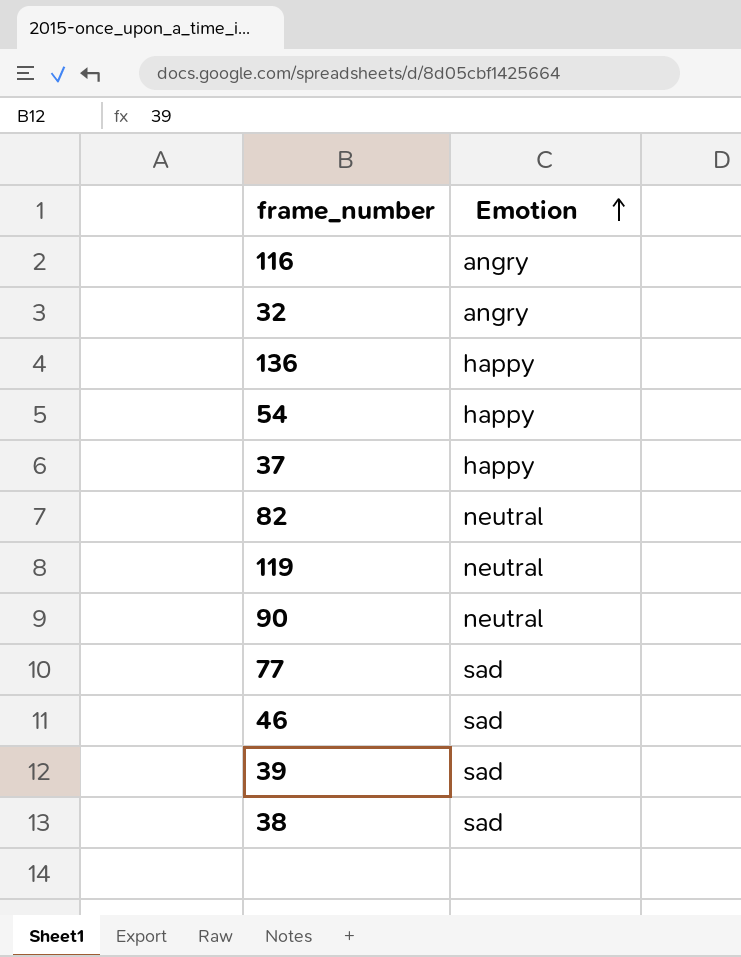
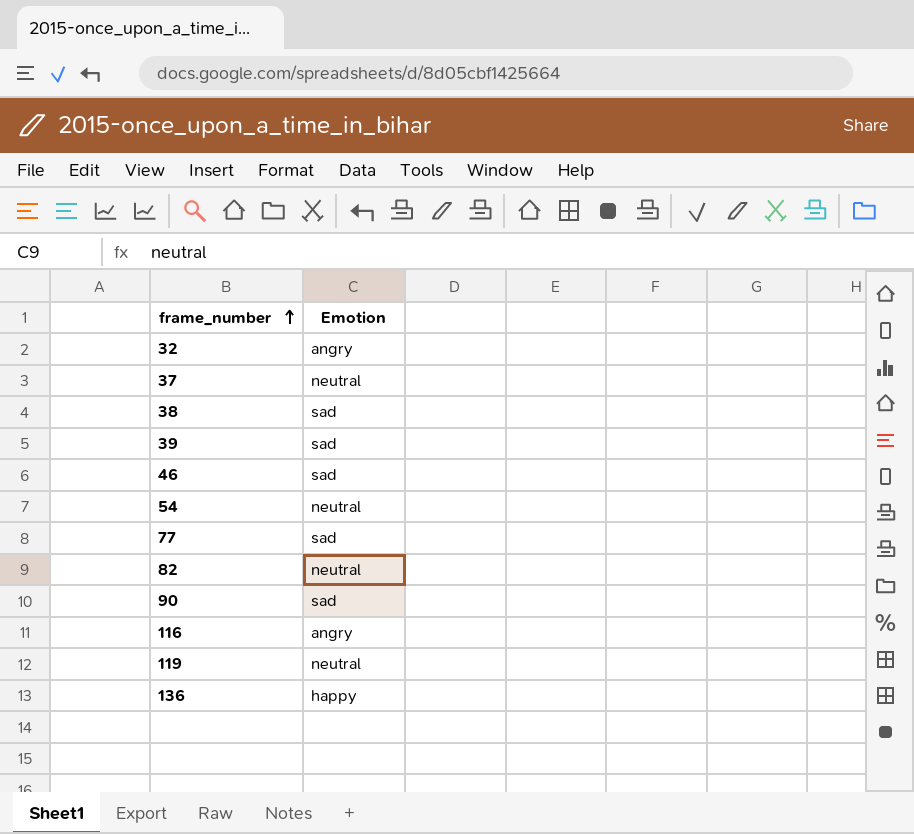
row order: Emotion ascending -> frame_number ascending
37 | Emotion: happy -> neutral
54 | Emotion: happy -> neutral
90 | Emotion: neutral -> sad

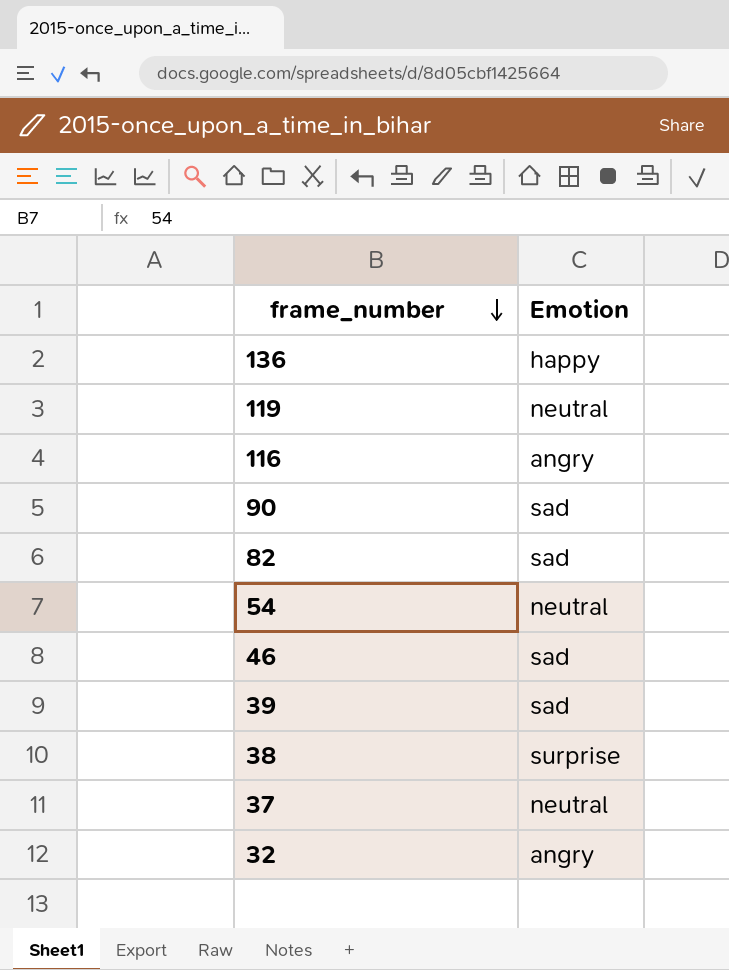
row order: frame_number ascending -> frame_number descending
row 77: sad -> none
82 | Emotion: neutral -> sad
38 | Emotion: sad -> surprise

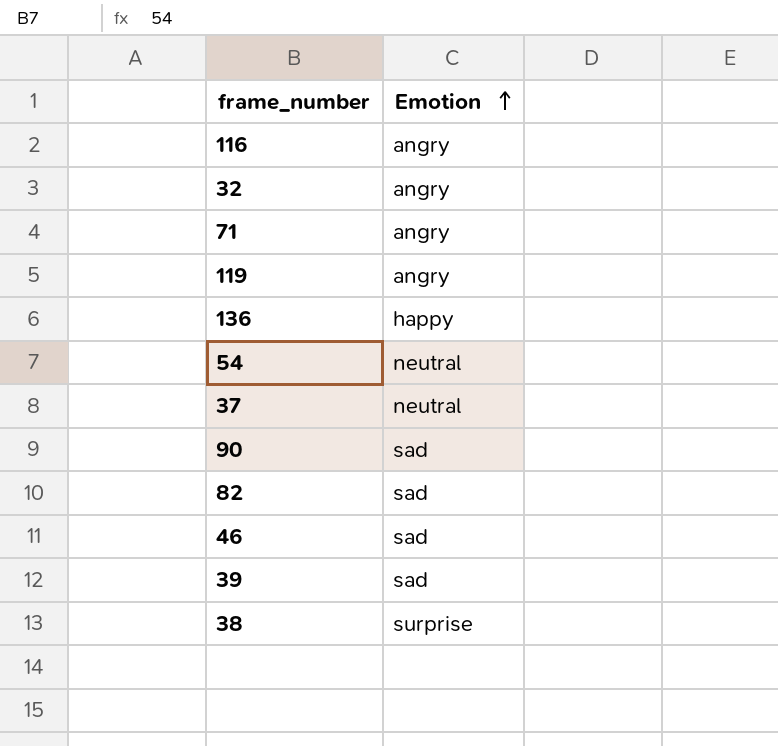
row order: frame_number descending -> Emotion ascending
row 71: none -> angry
119 | Emotion: neutral -> angry

